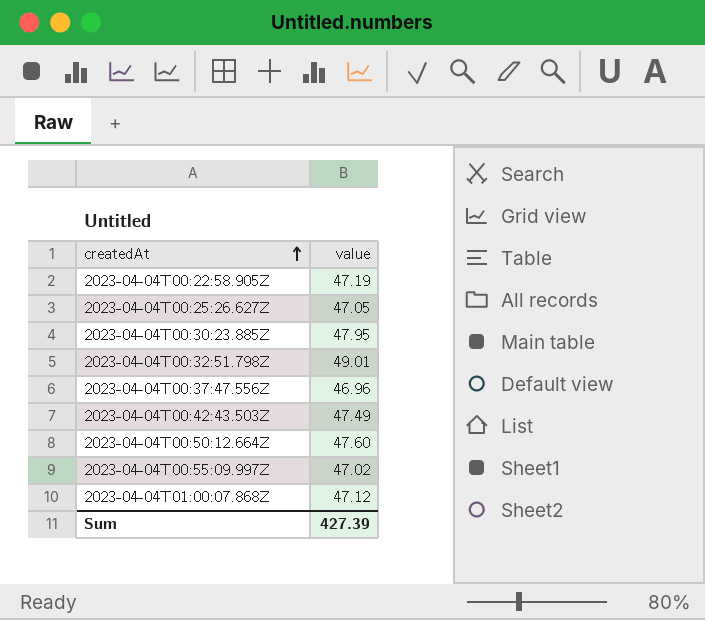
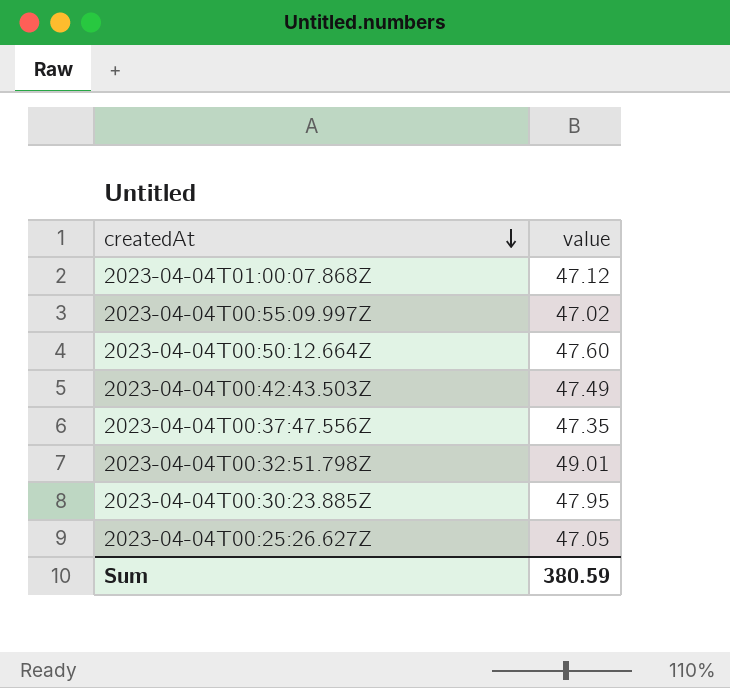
row order: createdAt ascending -> createdAt descending
row 2023-04-04T00:22:58.905Z: 47.19 -> none
2023-04-04T00:37:47.556Z | value: 46.96 -> 47.35
Sum | value: 427.39 -> 380.59

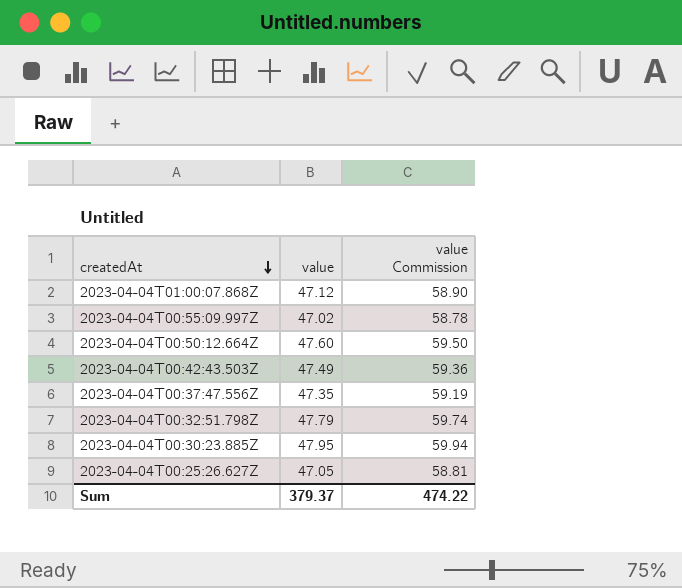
column value Commission | formula: none -> [value] * 1.25
2023-04-04T00:32:51.798Z | value: 49.01 -> 47.79
Sum | value: 380.59 -> 379.37

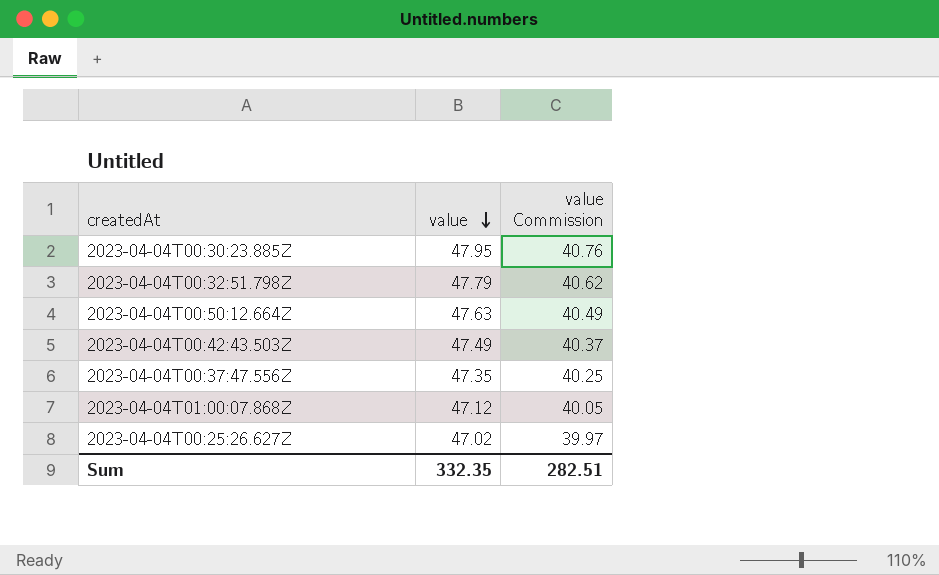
row order: createdAt descending -> value descending
column value Commission | formula: [value] * 1.25 -> [value] * 0.85
row 2023-04-04T00:55:09.997Z: 47.02 | 58.78 -> none
2023-04-04T00:50:12.664Z | value: 47.60 -> 47.63
2023-04-04T00:25:26.627Z | value: 47.05 -> 47.02
Sum | value: 379.37 -> 332.35
Sum | value Commission: 474.22 -> 282.51

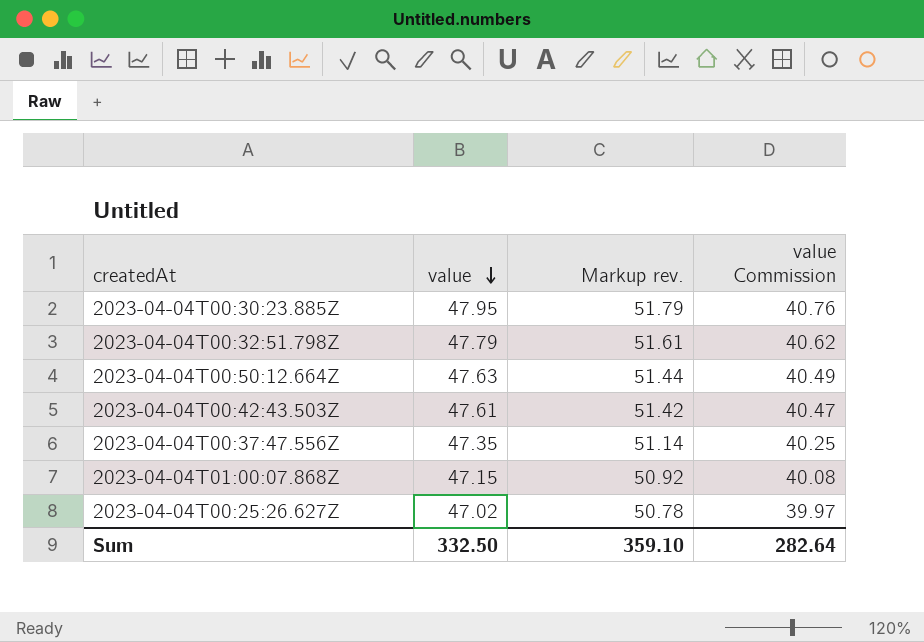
column Markup rev. | formula: none -> [value] * 1.08
2023-04-04T00:42:43.503Z | value: 47.49 -> 47.61
2023-04-04T00:42:43.503Z | value Commission: 40.37 -> 40.47
2023-04-04T01:00:07.868Z | value: 47.12 -> 47.15
2023-04-04T01:00:07.868Z | value Commission: 40.05 -> 40.08
Sum | value: 332.35 -> 332.50
Sum | value Commission: 282.51 -> 282.64

